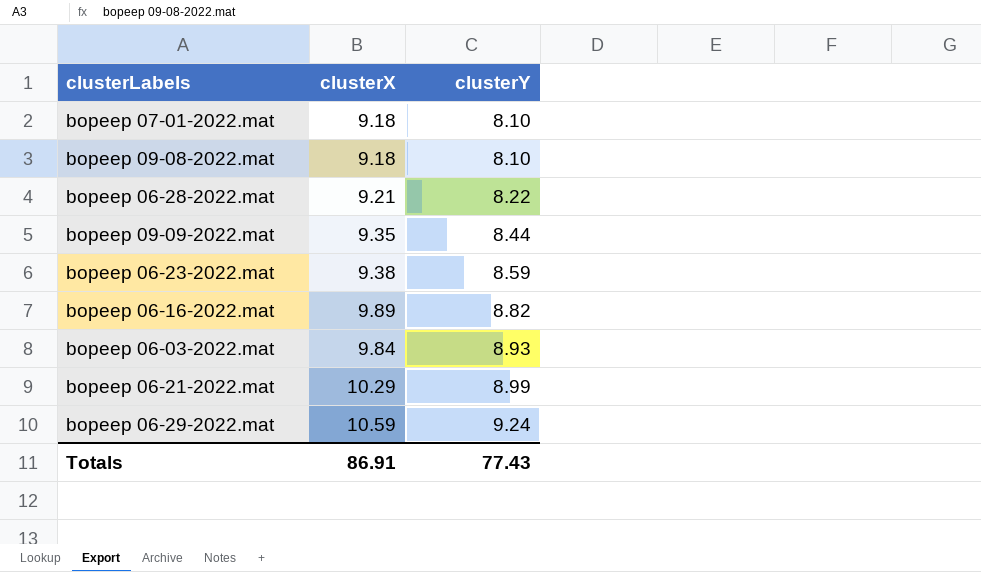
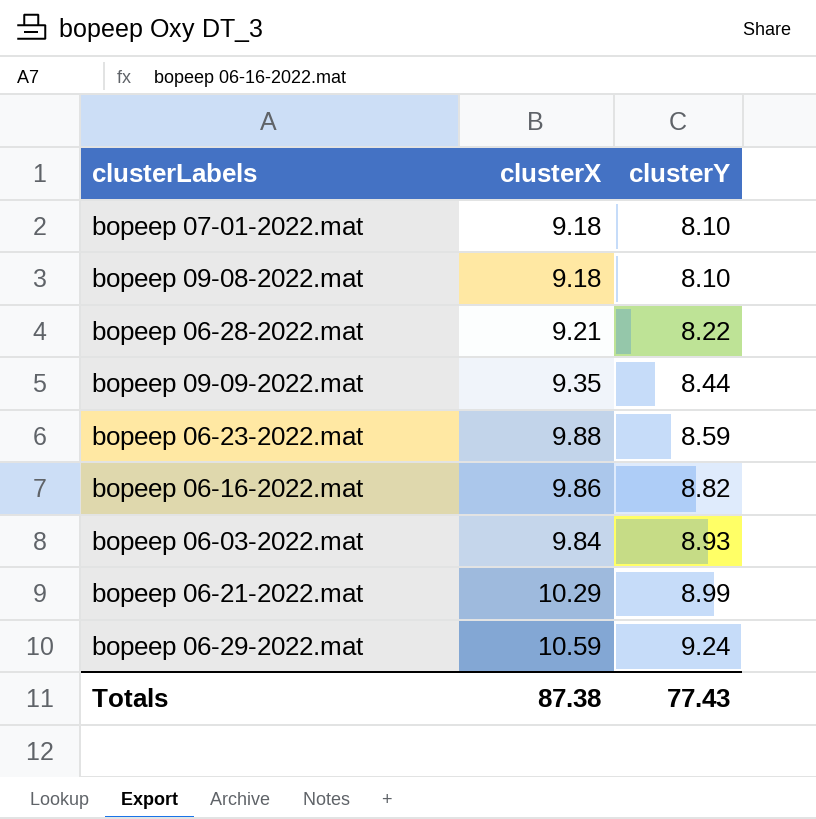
bopeep 06-23-2022.mat | clusterX: 9.38 -> 9.88
bopeep 06-16-2022.mat | clusterX: 9.89 -> 9.86
Totals | clusterX: 86.91 -> 87.38

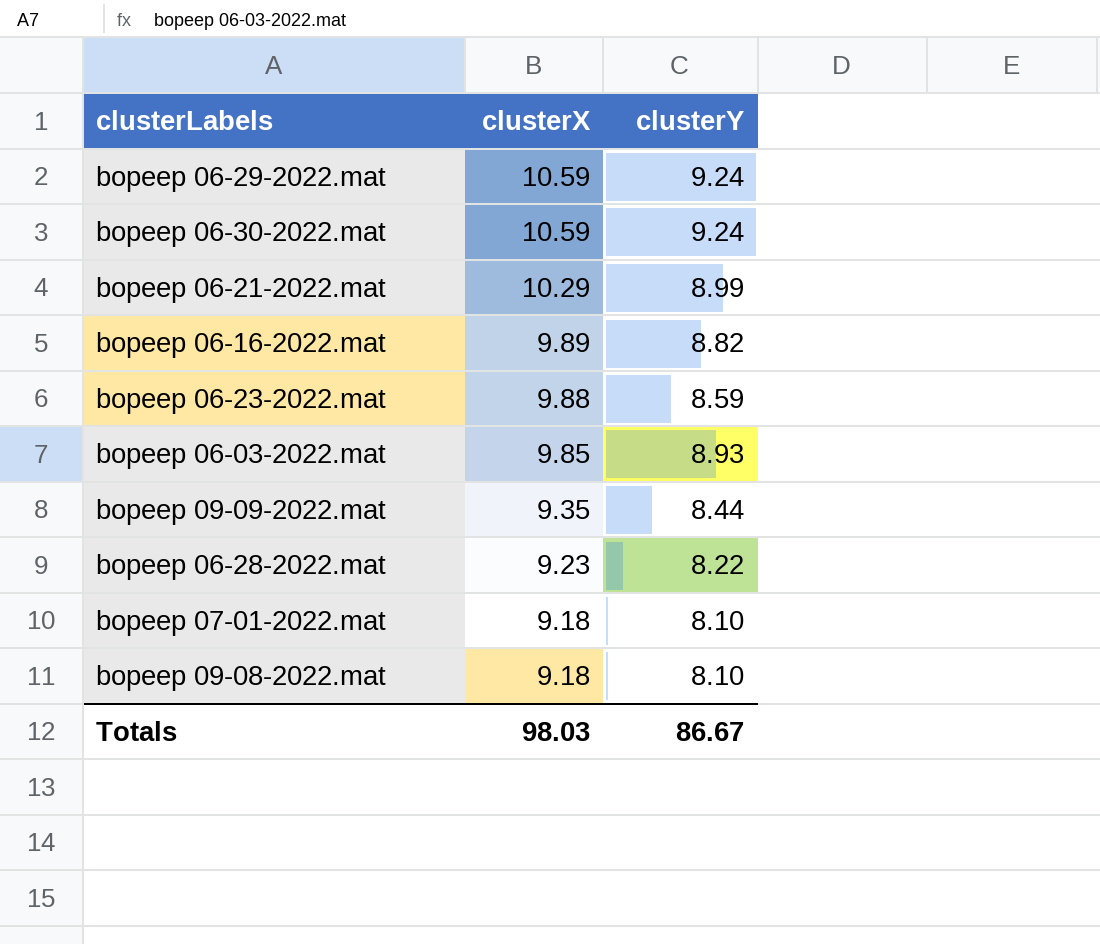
row order: clusterY ascending -> clusterX descending
row bopeep 06-30-2022.mat: none -> 10.59 | 9.24
bopeep 06-16-2022.mat | clusterX: 9.86 -> 9.89
bopeep 06-03-2022.mat | clusterX: 9.84 -> 9.85
bopeep 06-28-2022.mat | clusterX: 9.21 -> 9.23
Totals | clusterX: 87.38 -> 98.03
Totals | clusterY: 77.43 -> 86.67

